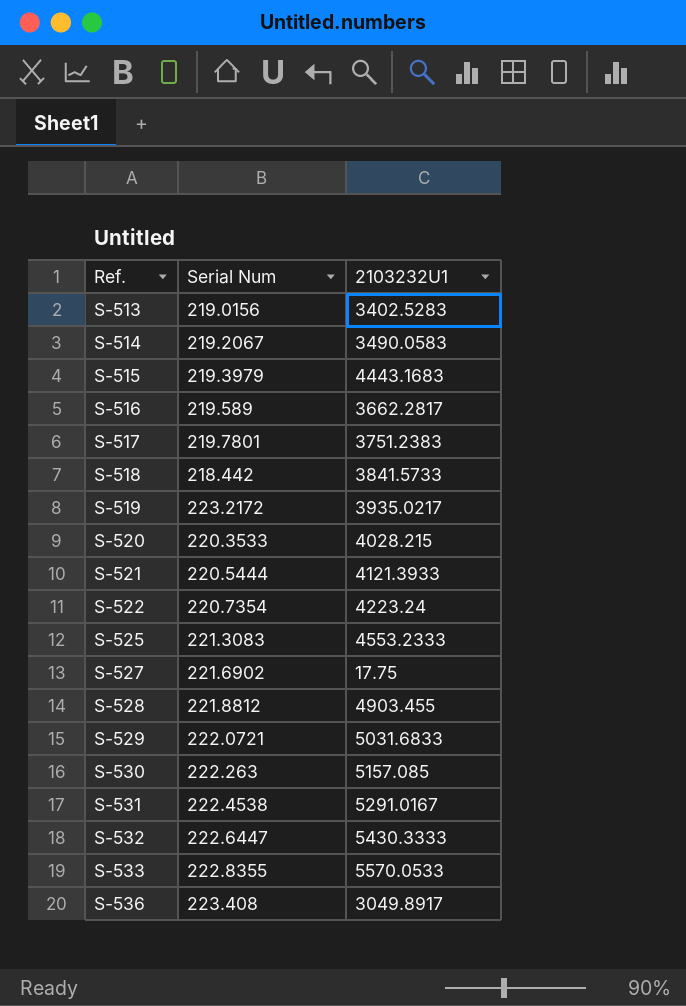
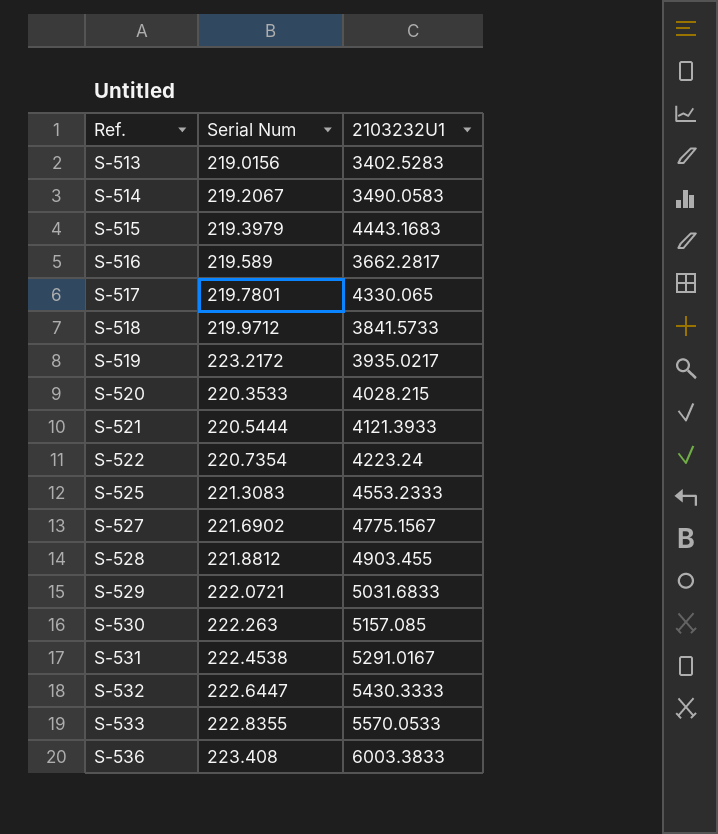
S-517 | 2103232U1: 3751.2383 -> 4330.065
S-518 | Serial Num: 218.442 -> 219.9712
S-527 | 2103232U1: 17.75 -> 4775.1567
S-536 | 2103232U1: 3049.8917 -> 6003.3833

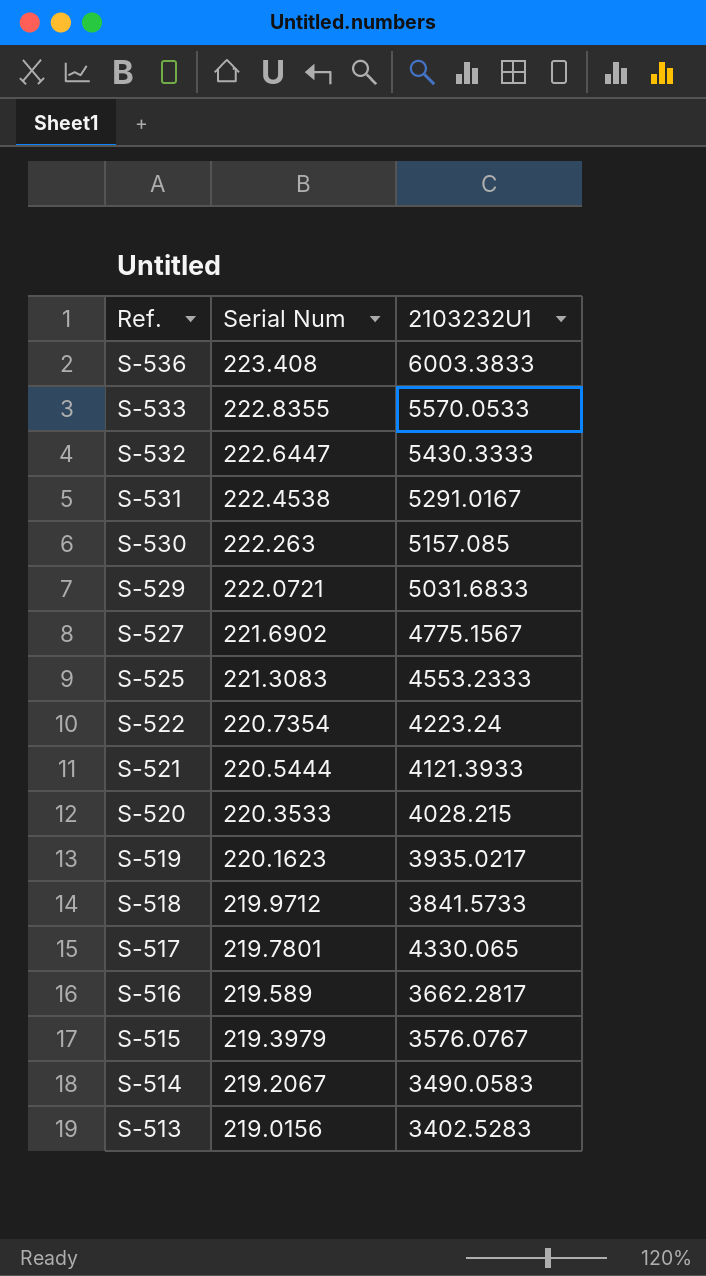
row order: Ref. ascending -> Ref. descending
row S-528: 221.8812 | 4903.455 -> none
S-519 | Serial Num: 223.2172 -> 220.1623
S-515 | 2103232U1: 4443.1683 -> 3576.0767

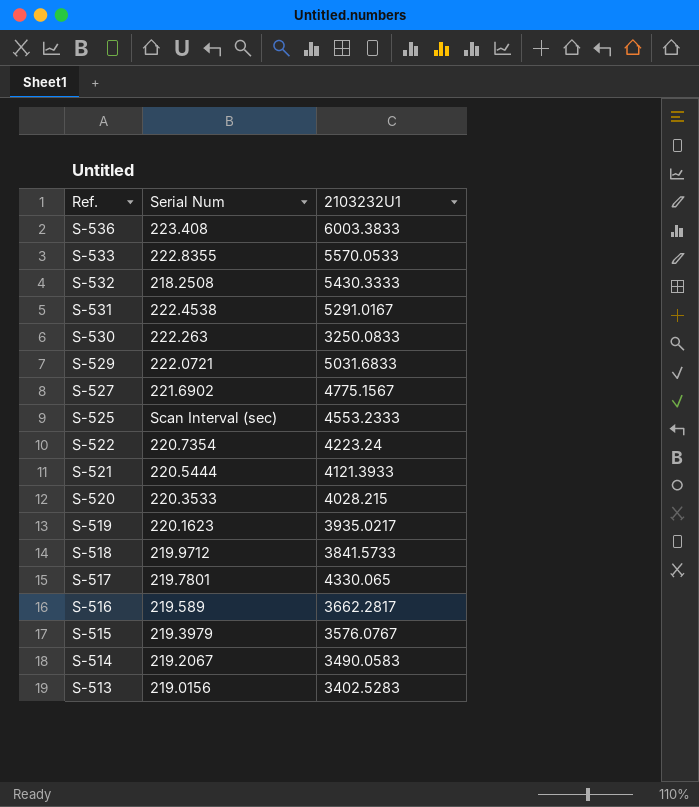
S-532 | Serial Num: 222.6447 -> 218.2508
S-530 | 2103232U1: 5157.085 -> 3250.0833
S-525 | Serial Num: 221.3083 -> Scan Interval (sec)

